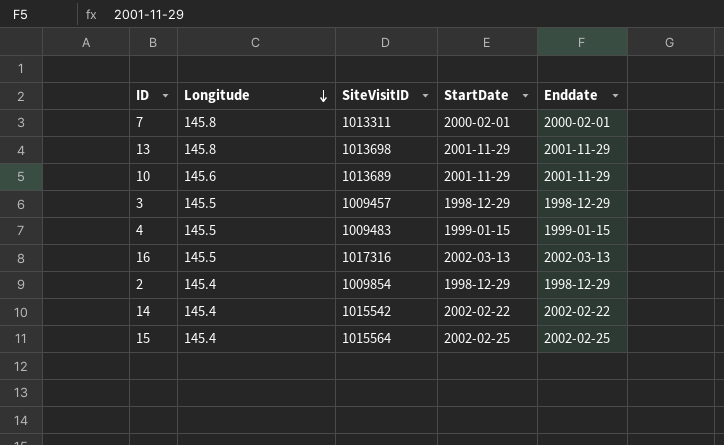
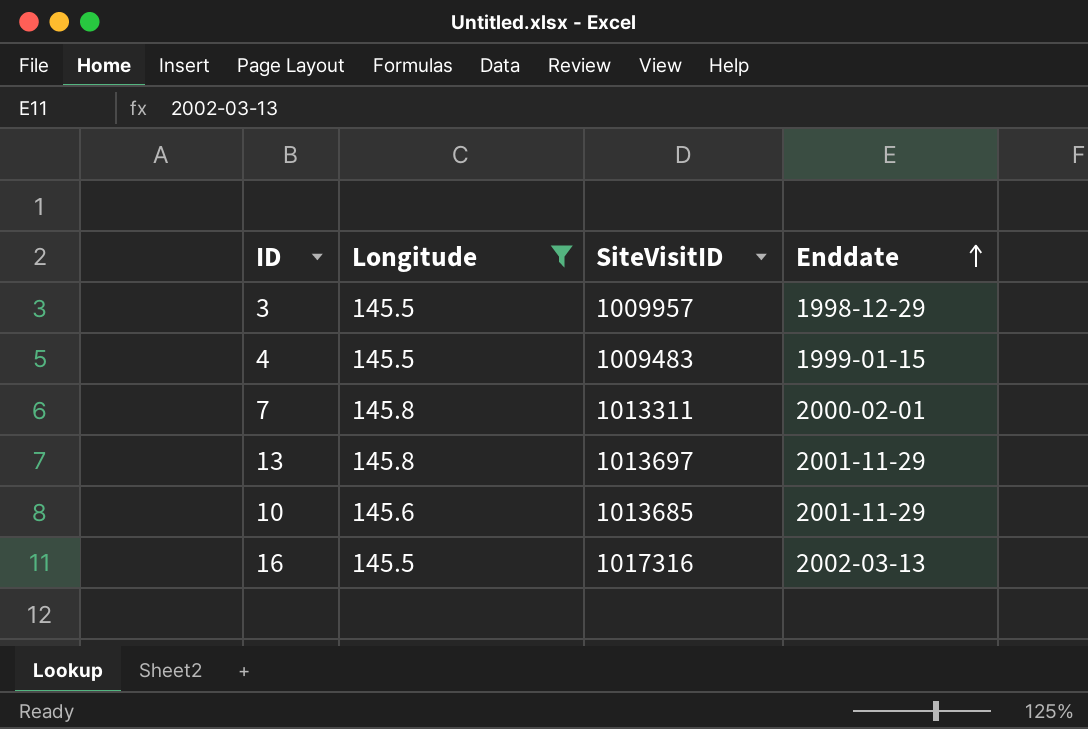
filter: none -> Longitude != 145.4
row order: Longitude descending -> Enddate ascending
column StartDate | position: 4 -> none
3 | SiteVisitID: 1009457 -> 1009957
13 | SiteVisitID: 1013698 -> 1013697
10 | SiteVisitID: 1013689 -> 1013685

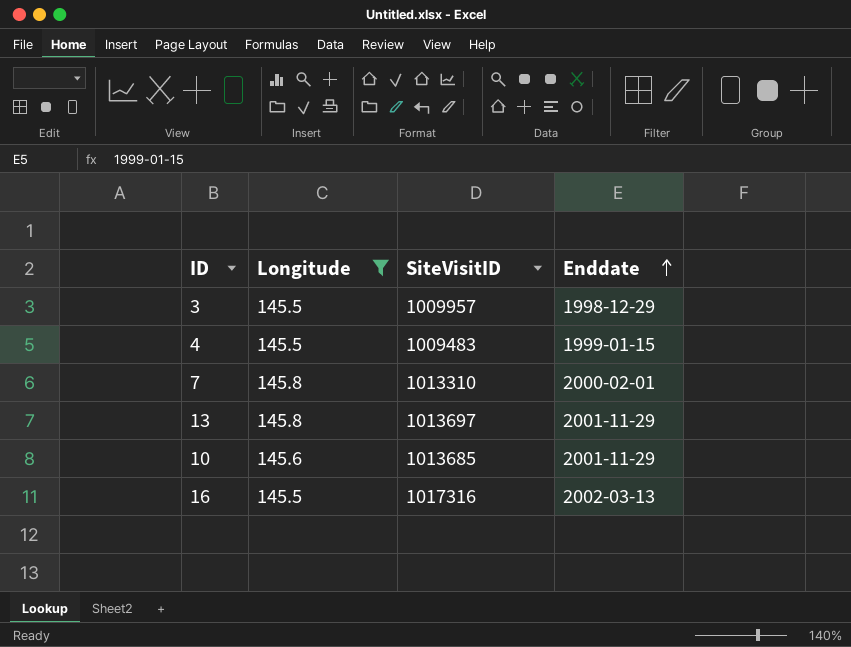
7 | SiteVisitID: 1013311 -> 1013310

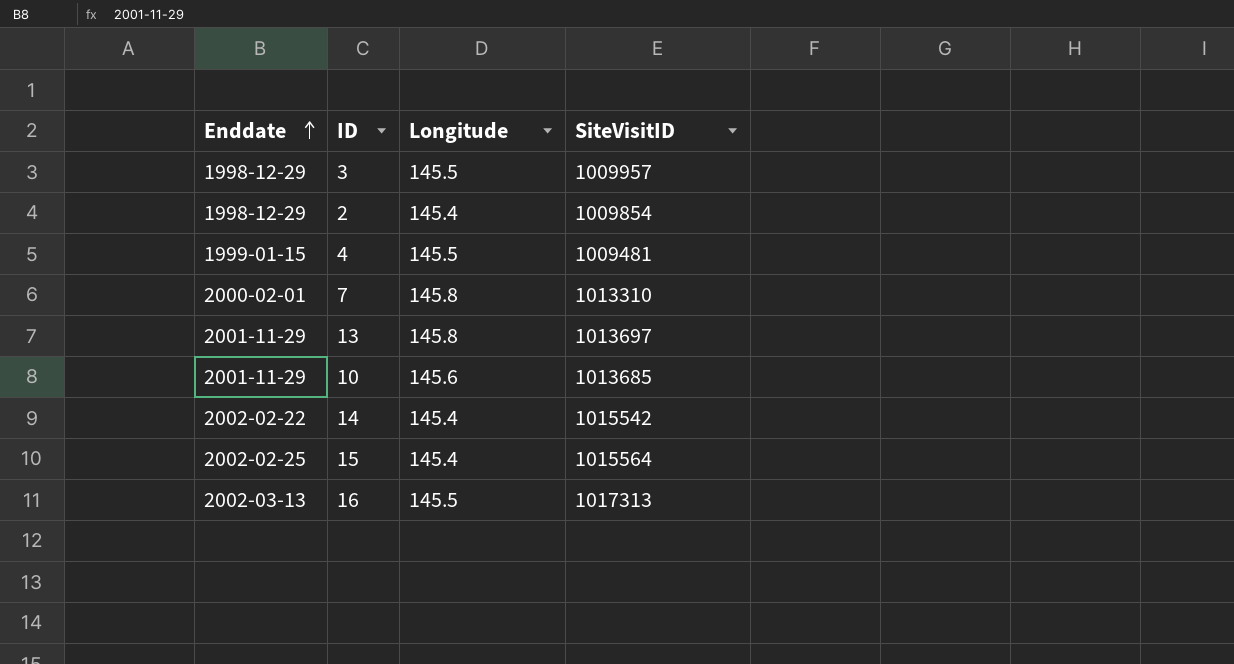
filter: Longitude != 145.4 -> none
column Enddate | position: 4 -> 1
4 | SiteVisitID: 1009483 -> 1009481
16 | SiteVisitID: 1017316 -> 1017313

